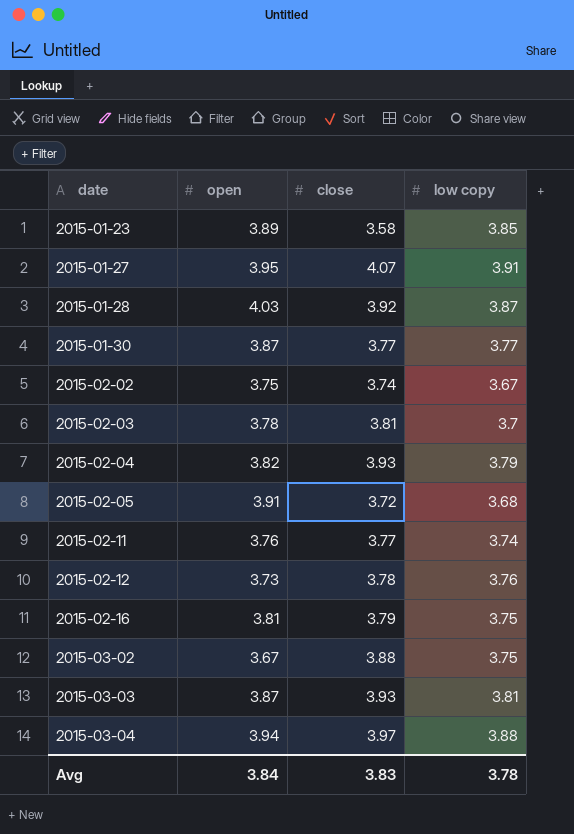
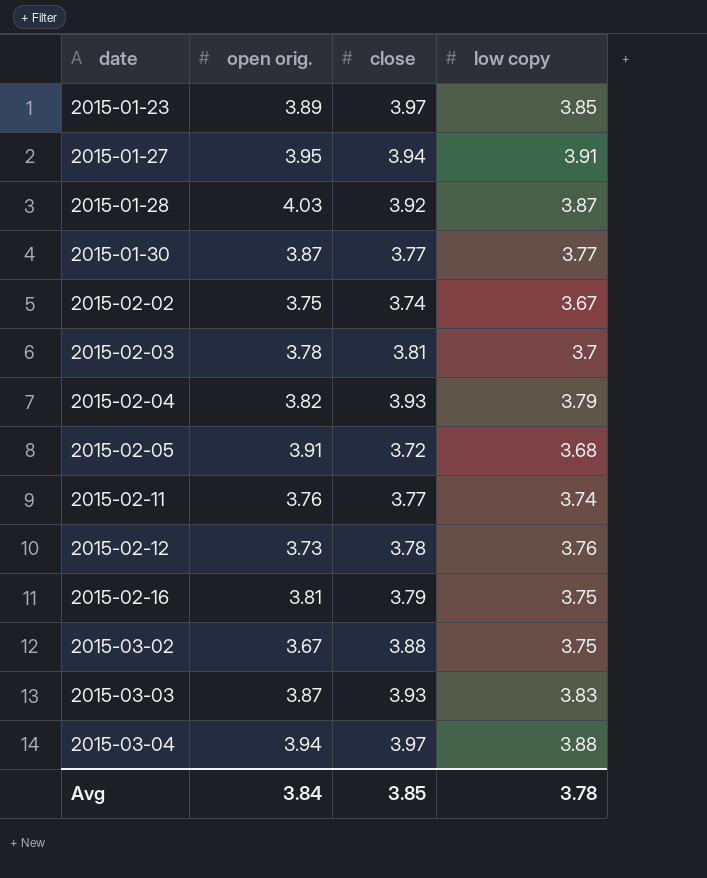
column name: open -> open orig.
2015-01-23 | close: 3.58 -> 3.97
2015-01-27 | close: 4.07 -> 3.94
2015-03-03 | low copy: 3.81 -> 3.83
Avg | close: 3.83 -> 3.85

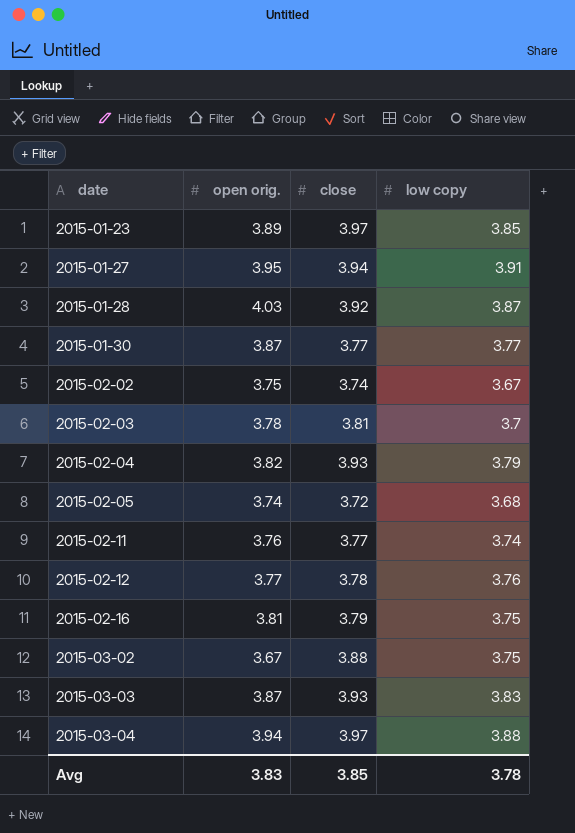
2015-02-05 | open orig.: 3.91 -> 3.74
2015-02-12 | open orig.: 3.73 -> 3.77
Avg | open orig.: 3.84 -> 3.83

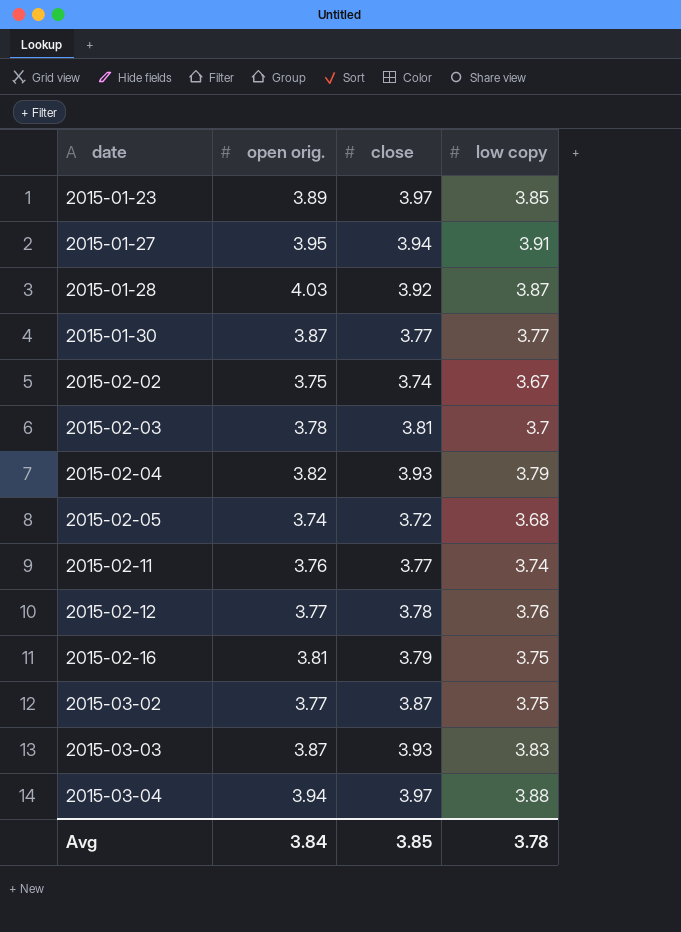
2015-03-02 | open orig.: 3.67 -> 3.77
2015-03-02 | close: 3.88 -> 3.87
Avg | open orig.: 3.83 -> 3.84

